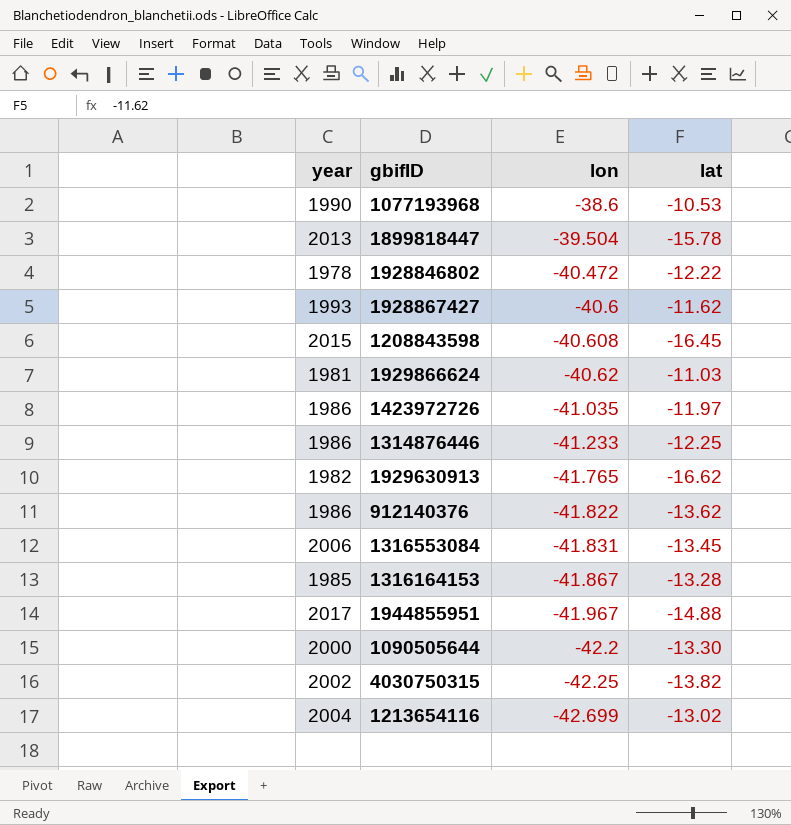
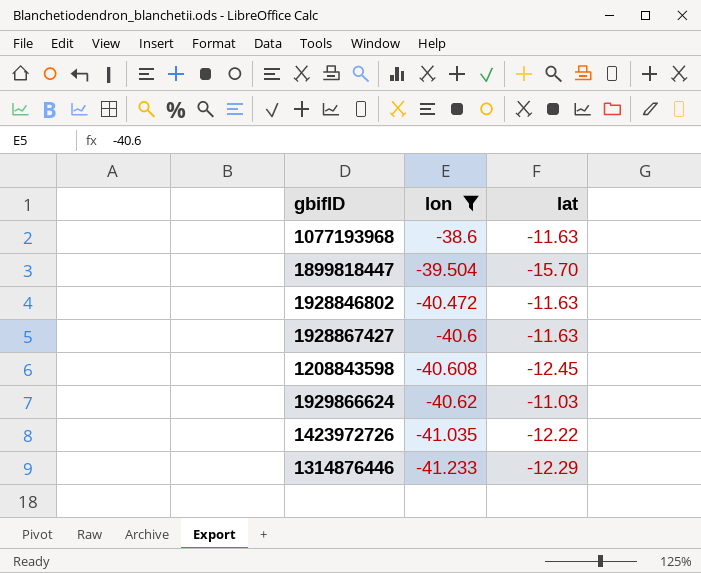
filter: none -> lon >= -41.233
column year | position: 1 -> none
1077193968 | lat: -10.53 -> -11.63
1899818447 | lat: -15.78 -> -15.70
1928846802 | lat: -12.22 -> -11.63
1928867427 | lat: -11.62 -> -11.63
1208843598 | lat: -16.45 -> -12.45
1423972726 | lat: -11.97 -> -12.22
1314876446 | lat: -12.25 -> -12.29

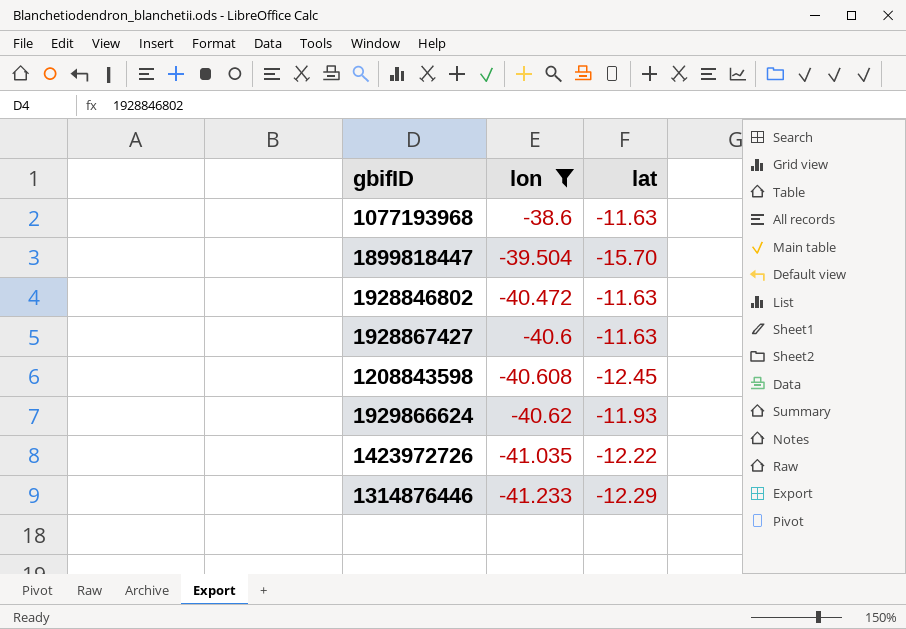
1929866624 | lat: -11.03 -> -11.93

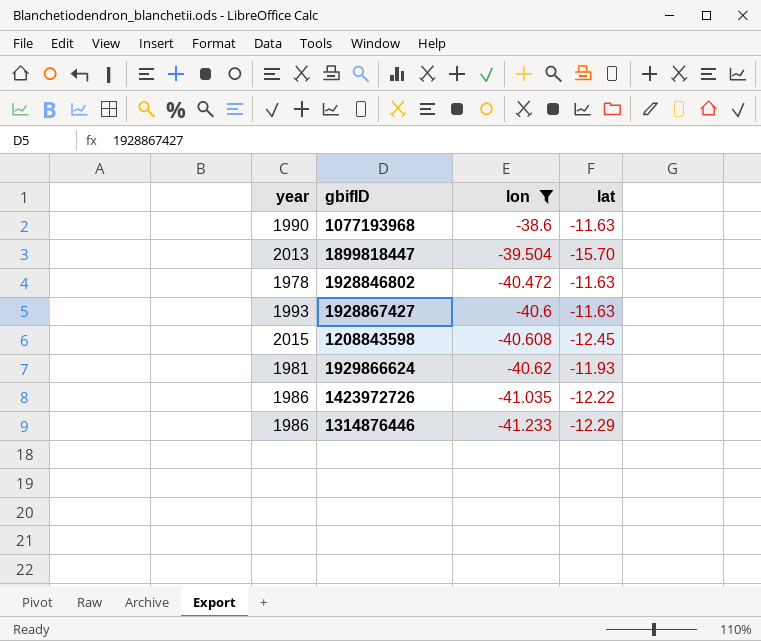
column year | position: none -> 1

